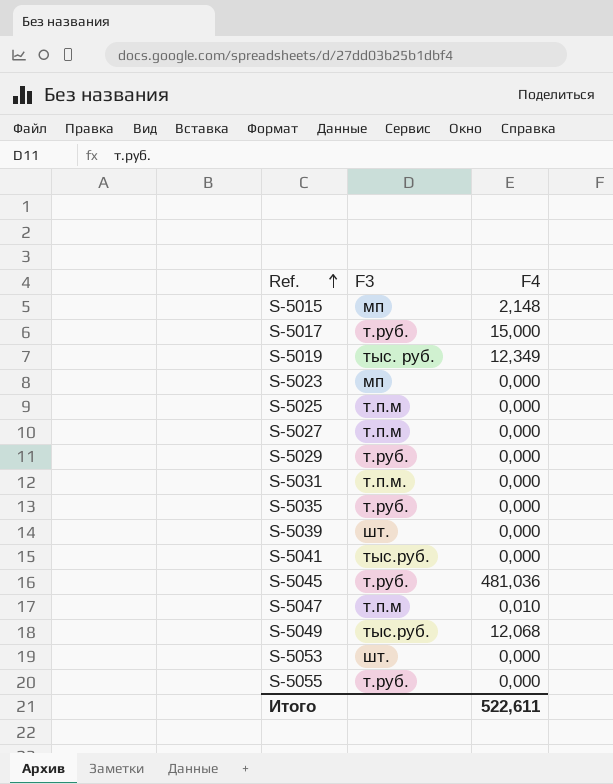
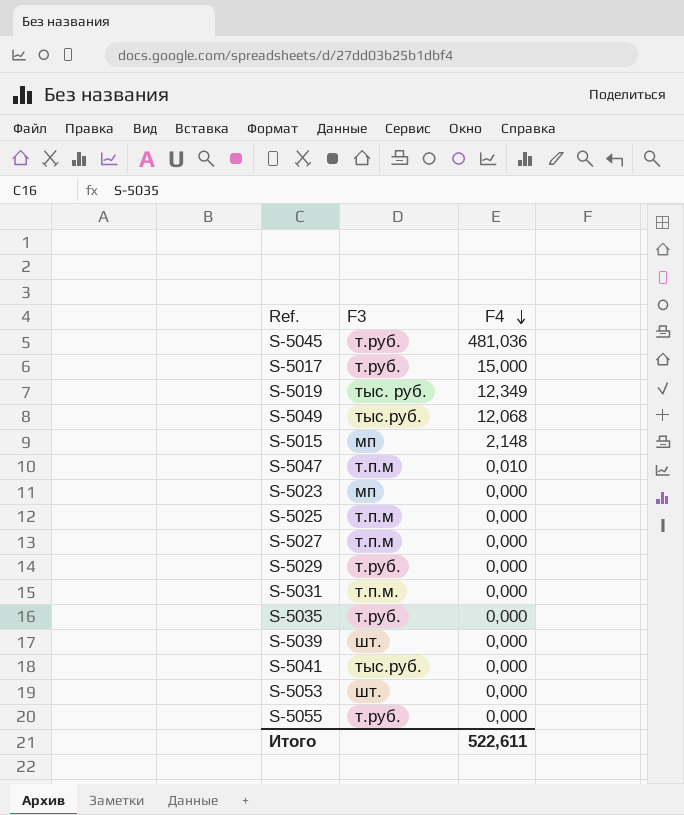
row order: Ref. ascending -> F4 descending

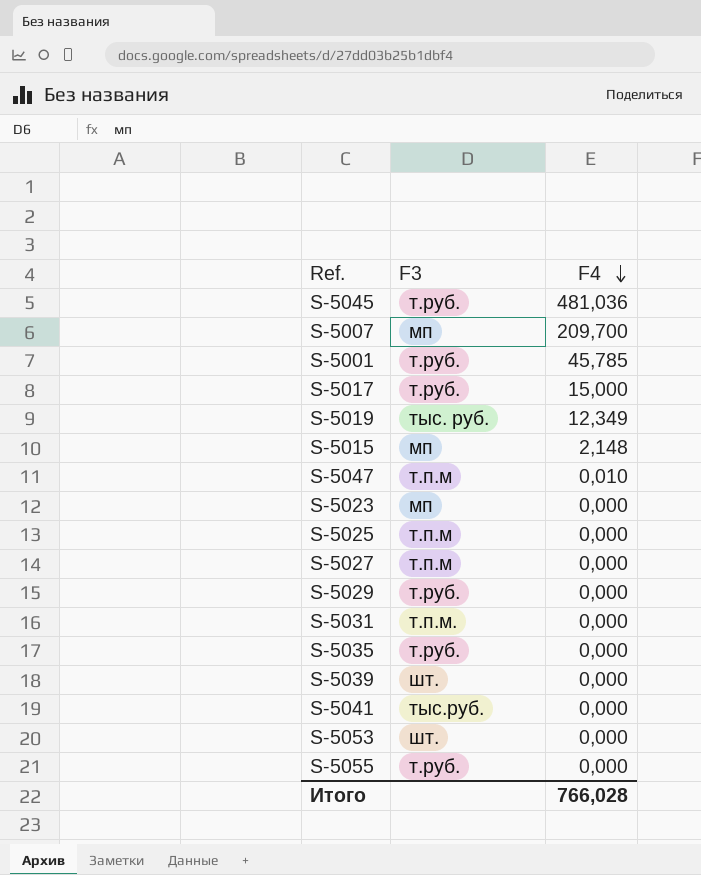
row S-5049: тыс.руб. | 12,068 -> none
row S-5007: none -> мп | 209,700
row S-5001: none -> т.руб. | 45,785
Итого | F4: 522,611 -> 766,028

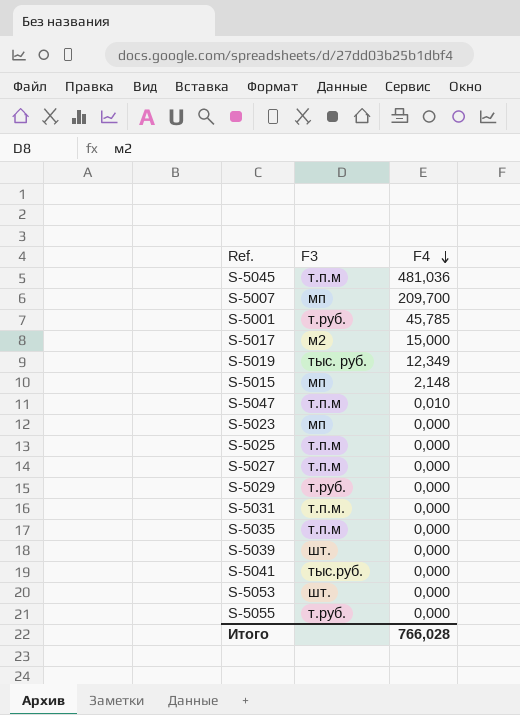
S-5045 | F3: т.руб. -> т.п.м
S-5017 | F3: т.руб. -> м2
S-5035 | F3: т.руб. -> т.п.м

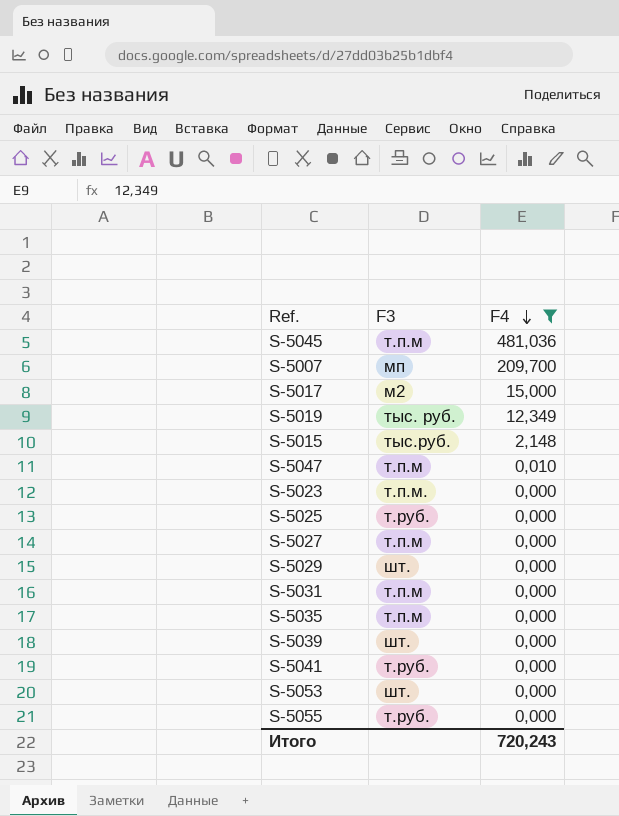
filter: none -> F4 != 45,785
S-5015 | F3: мп -> тыс.руб.
S-5023 | F3: мп -> т.п.м.
S-5025 | F3: т.п.м -> т.руб.
S-5029 | F3: т.руб. -> шт.
S-5031 | F3: т.п.м. -> т.п.м
S-5041 | F3: тыс.руб. -> т.руб.
Итого | F4: 766,028 -> 720,243

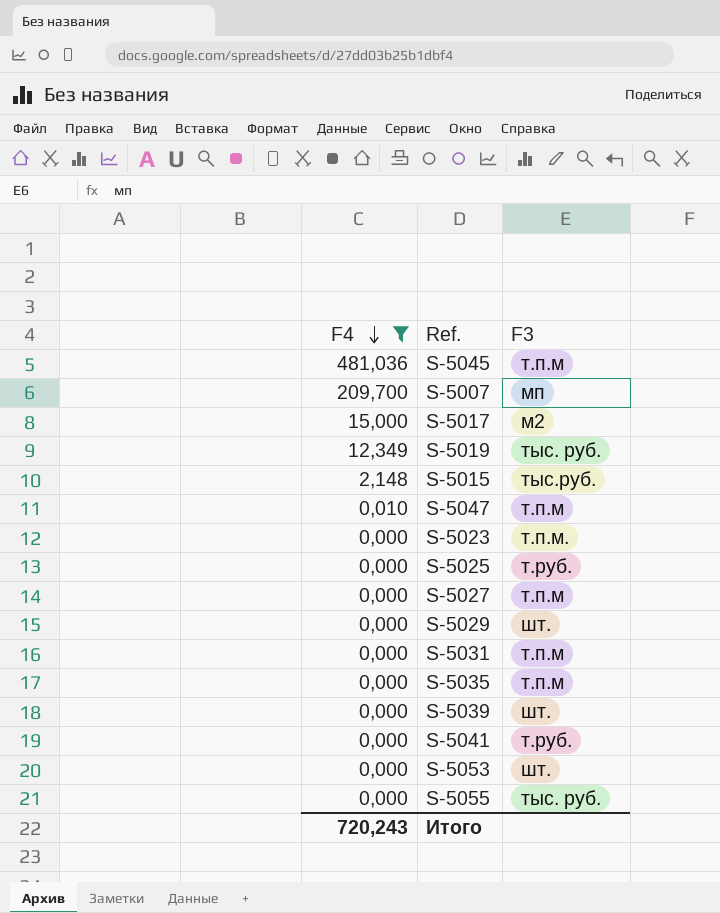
column F4 | position: 3 -> 1
S-5055 | F3: т.руб. -> тыс. руб.

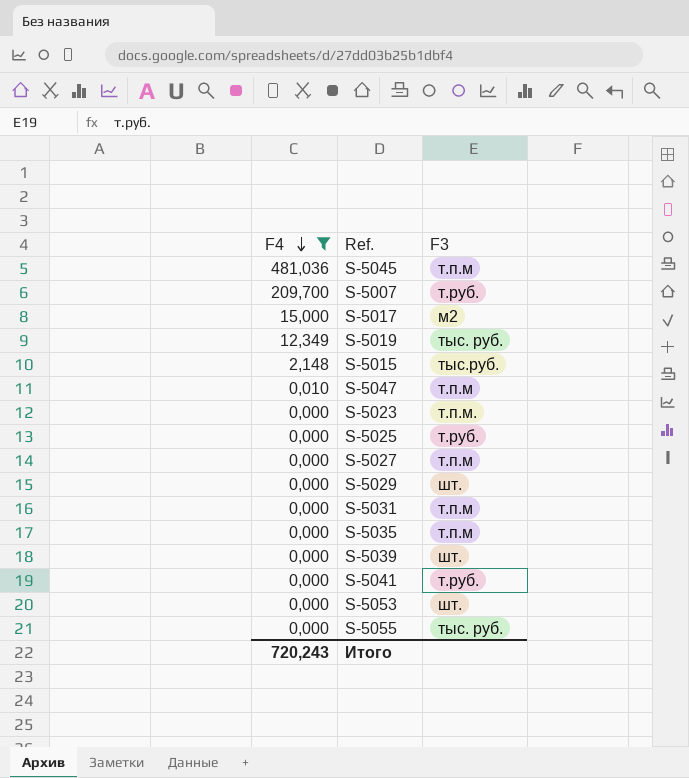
S-5007 | F3: мп -> т.руб.

